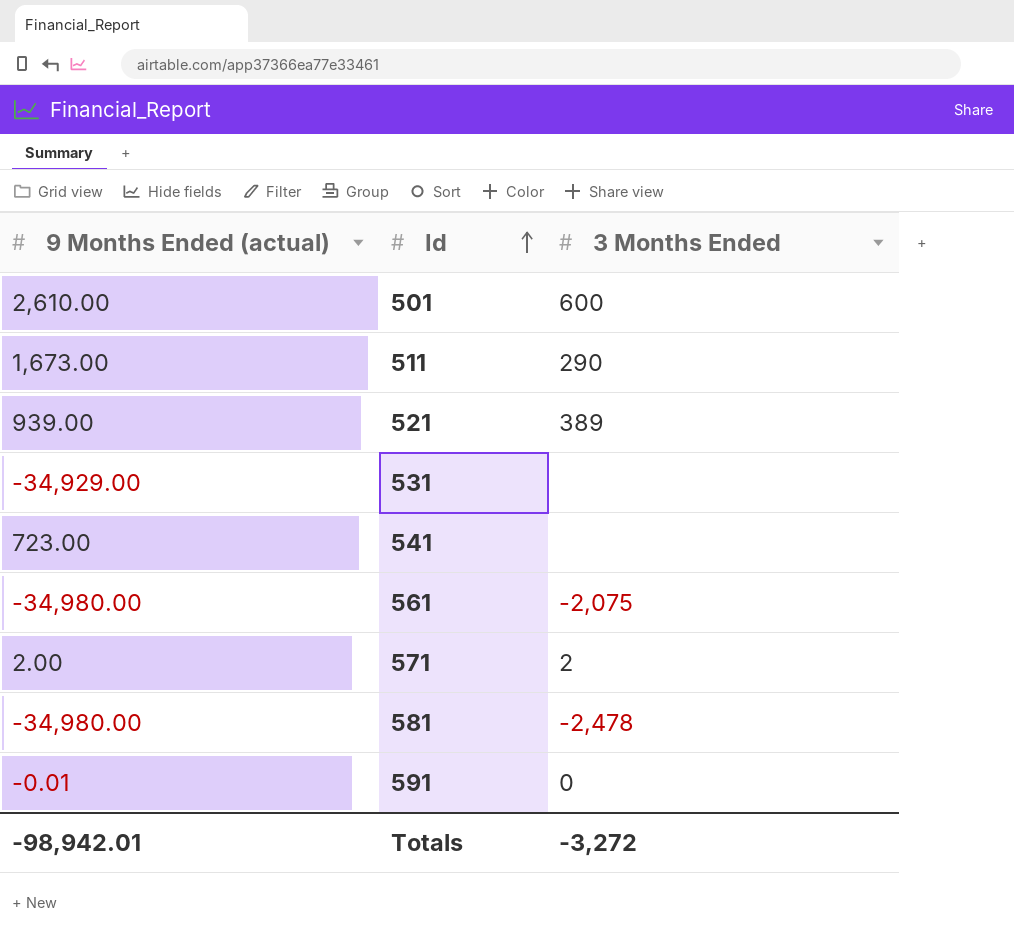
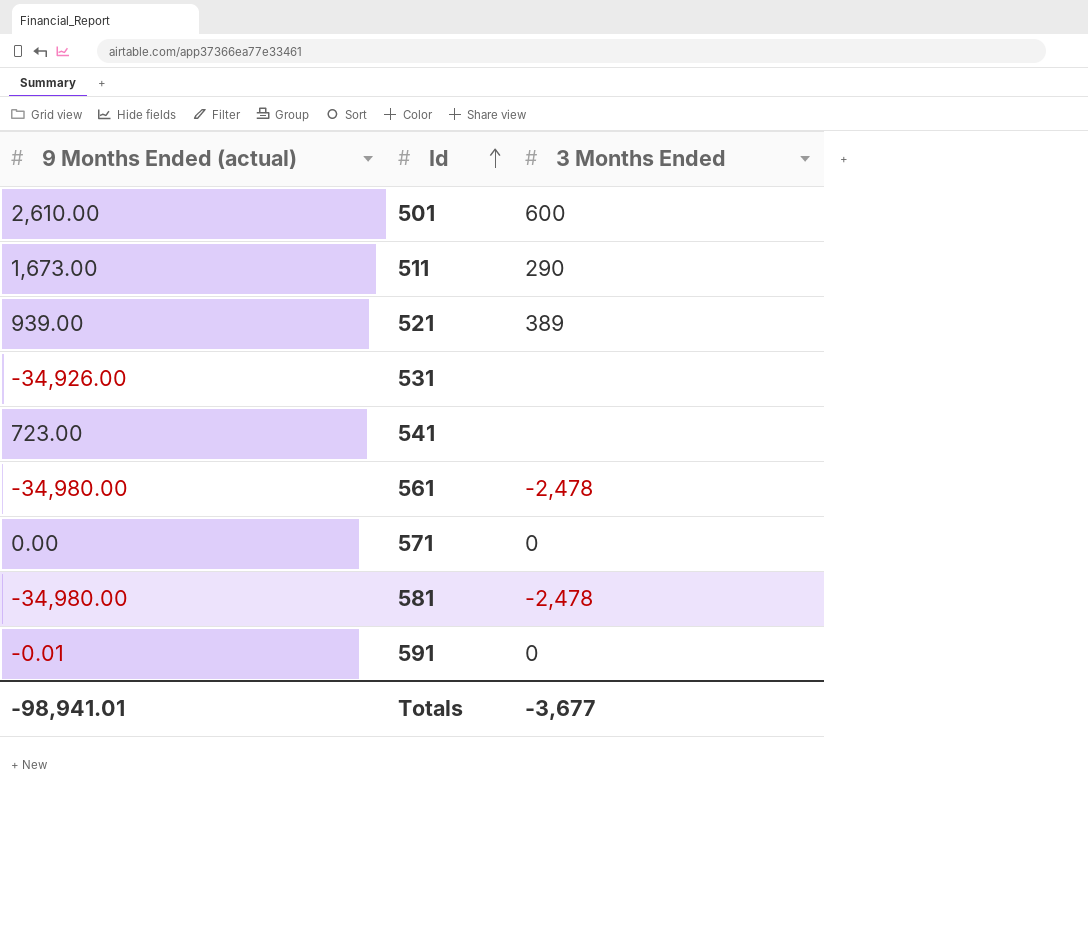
531 | 9 Months Ended (actual): -34,929.00 -> -34,926.00
561 | 3 Months Ended: -2,075 -> -2,478
571 | 9 Months Ended (actual): 2.00 -> 0.00
571 | 3 Months Ended: 2 -> 0
Totals | 9 Months Ended (actual): -98,942.01 -> -98,941.01
Totals | 3 Months Ended: -3,272 -> -3,677

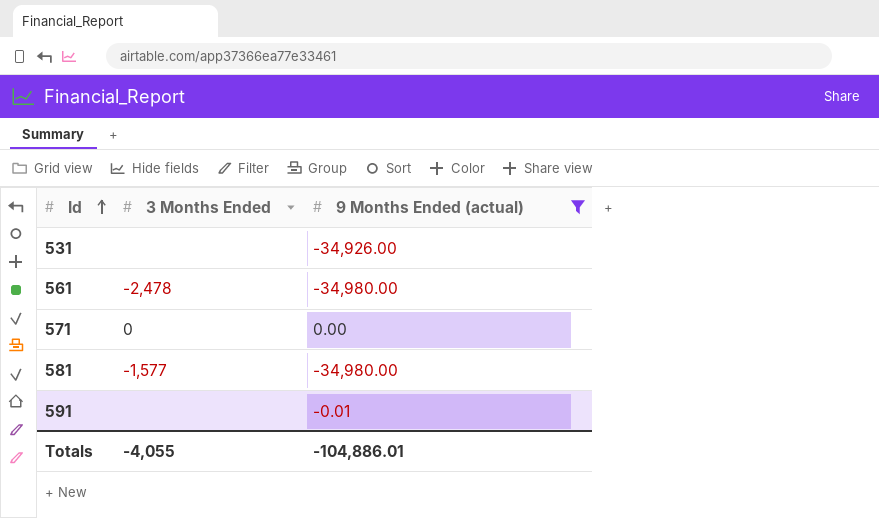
filter: none -> 9 Months Ended (actual) <= 0.00
column 9 Months Ended (actual) | position: 1 -> 3
581 | 3 Months Ended: -2,478 -> -1,577
591 | 3 Months Ended: 0 -> none
Totals | 3 Months Ended: -3,677 -> -4,055
Totals | 9 Months Ended (actual): -98,941.01 -> -104,886.01

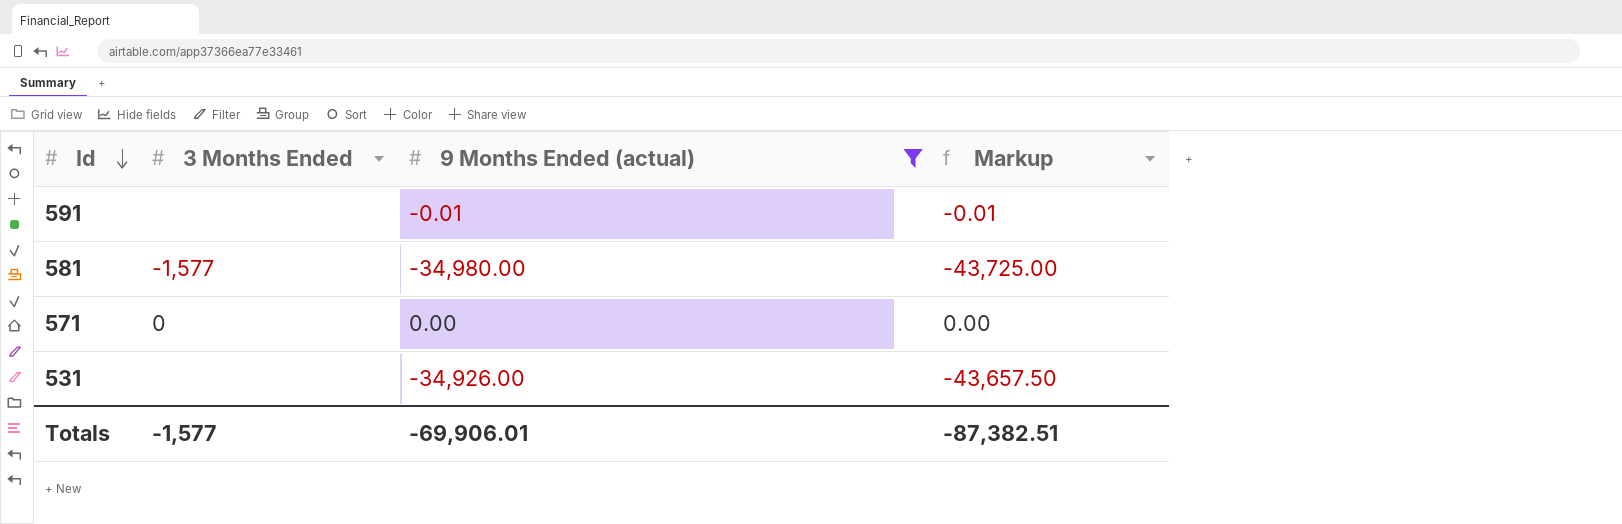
row order: Id ascending -> Id descending
column Markup | formula: none -> [9 Months Ended (actual)] * 1.25
row 561: -2,478 | -34,980.00 -> none
Totals | 3 Months Ended: -4,055 -> -1,577
Totals | 9 Months Ended (actual): -104,886.01 -> -69,906.01

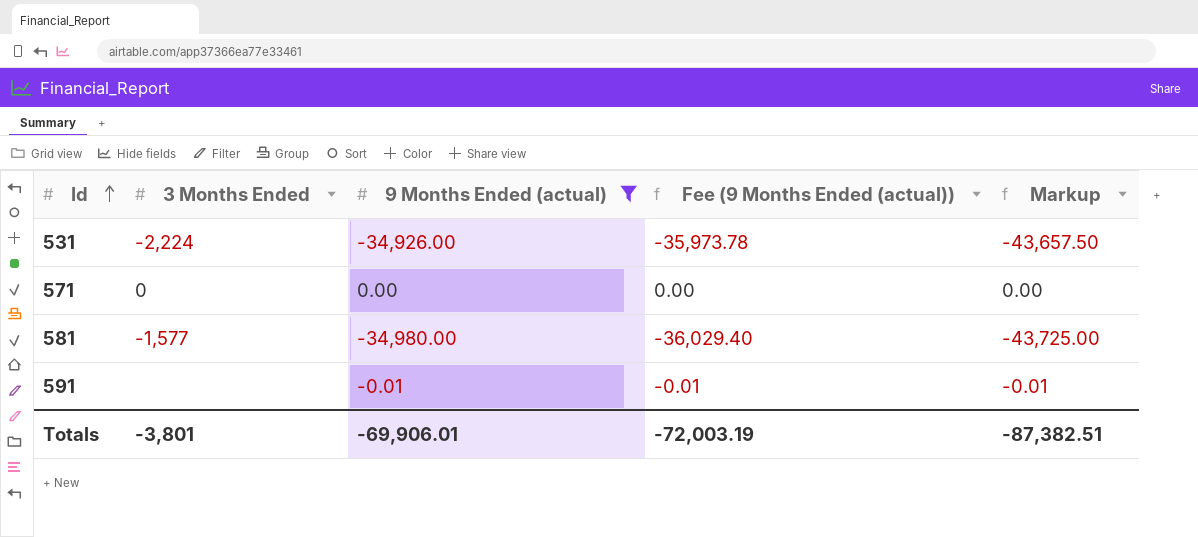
row order: Id descending -> Id ascending
column Fee (9 Months Ended (actual)) | formula: none -> [9 Months Ended (actual)] * 1.03
531 | 3 Months Ended: none -> -2,224
Totals | 3 Months Ended: -1,577 -> -3,801

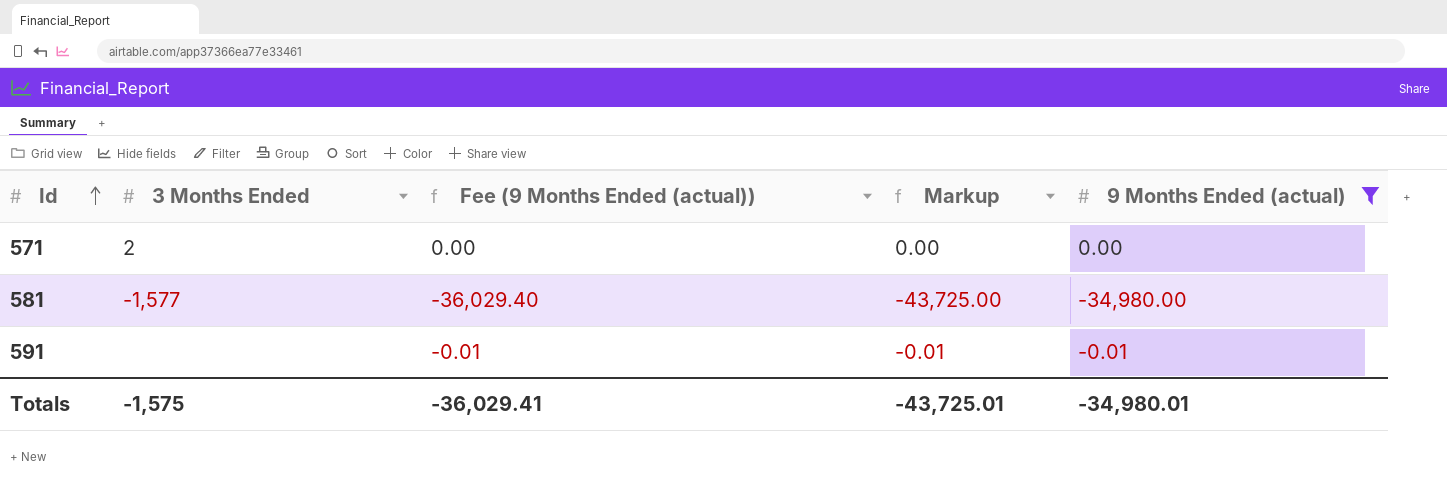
column 9 Months Ended (actual) | position: 3 -> 5
row 531: -2,224 | -34,926.00 | -35,973.78 | -43,657.50 -> none
571 | 3 Months Ended: 0 -> 2
Totals | 3 Months Ended: -3,801 -> -1,575
Totals | Fee (9 Months Ended (actual)): -72,003.19 -> -36,029.41
Totals | Markup: -87,382.51 -> -43,725.01
Totals | 9 Months Ended (actual): -69,906.01 -> -34,980.01

